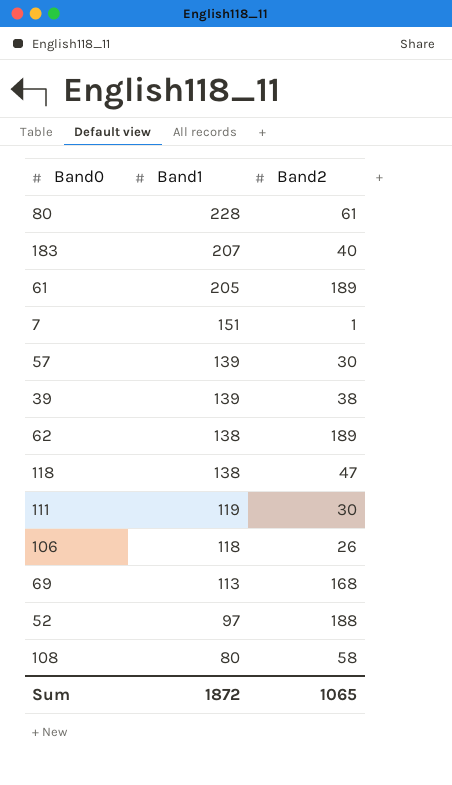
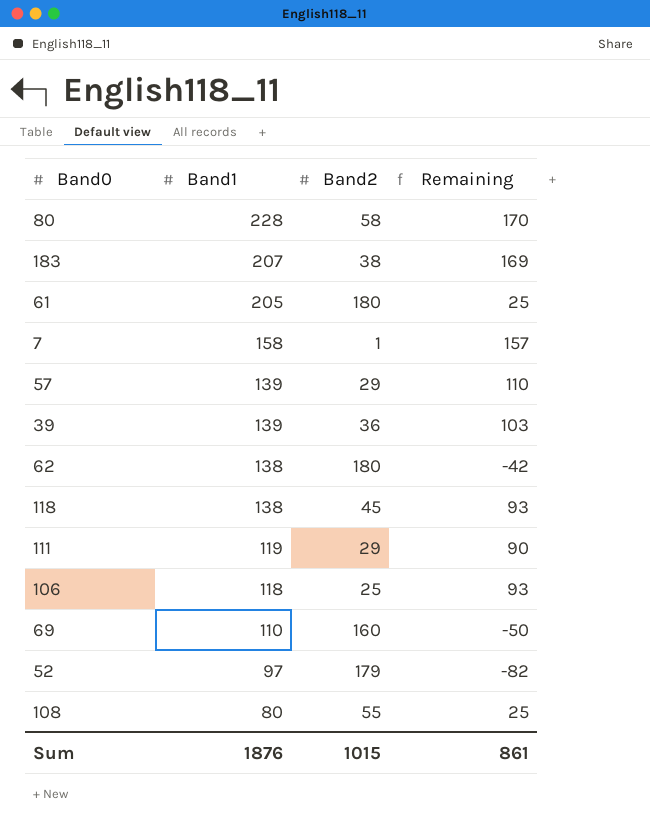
column Remaining | formula: none -> [Band1] - [Band2]
80 | Band2: 61 -> 58
183 | Band2: 40 -> 38
61 | Band2: 189 -> 180
7 | Band1: 151 -> 158
57 | Band2: 30 -> 29
39 | Band2: 38 -> 36
62 | Band2: 189 -> 180
118 | Band2: 47 -> 45
111 | Band2: 30 -> 29
106 | Band2: 26 -> 25
69 | Band1: 113 -> 110
69 | Band2: 168 -> 160
52 | Band2: 188 -> 179
108 | Band2: 58 -> 55
Sum | Band1: 1872 -> 1876
Sum | Band2: 1065 -> 1015

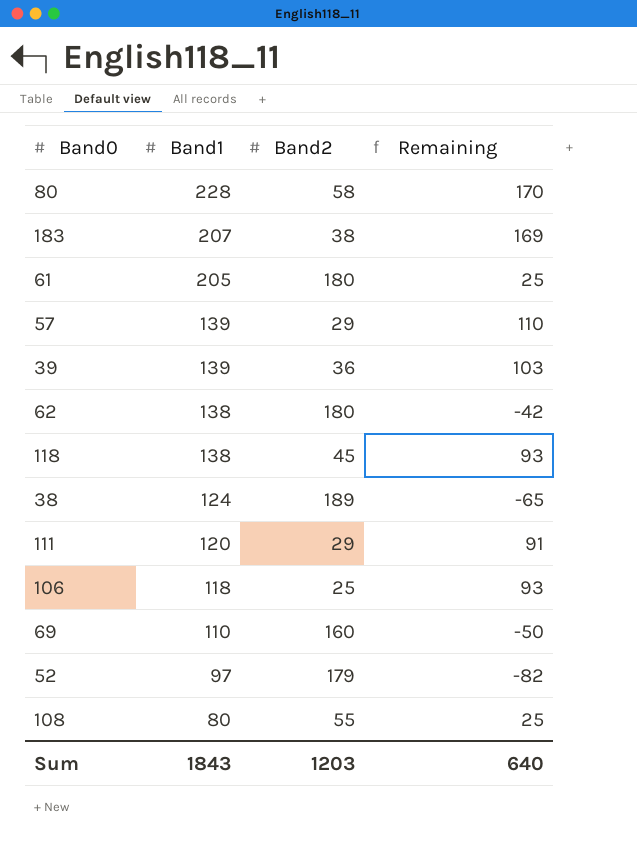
row 7: 158 | 1 | 157 -> none
row 38: none -> 124 | 189 | -65
111 | Band1: 119 -> 120
111 | Remaining: 90 -> 91
Sum | Band1: 1876 -> 1843
Sum | Band2: 1015 -> 1203
Sum | Remaining: 861 -> 640

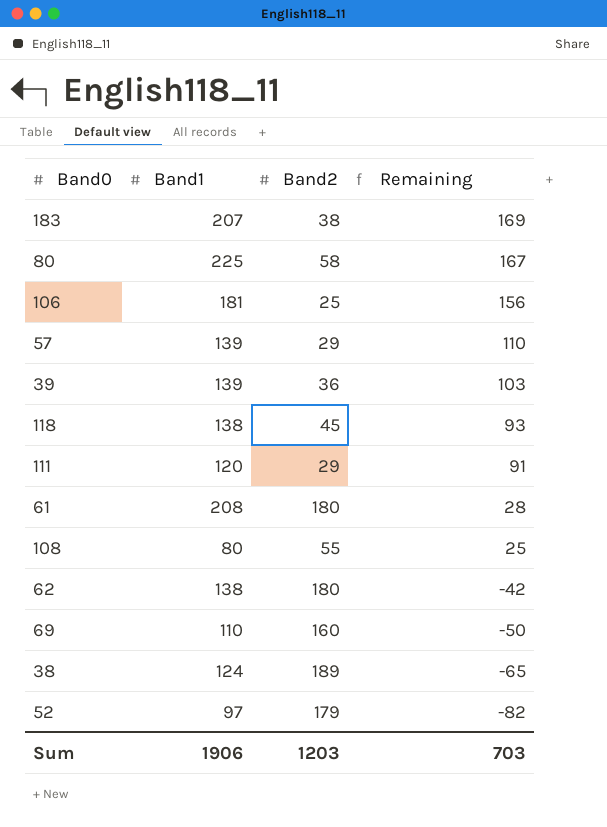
row order: Band1 descending -> Remaining descending
80 | Band1: 228 -> 225
80 | Remaining: 170 -> 167
106 | Band1: 118 -> 181
106 | Remaining: 93 -> 156
61 | Band1: 205 -> 208
61 | Remaining: 25 -> 28
Sum | Band1: 1843 -> 1906
Sum | Remaining: 640 -> 703

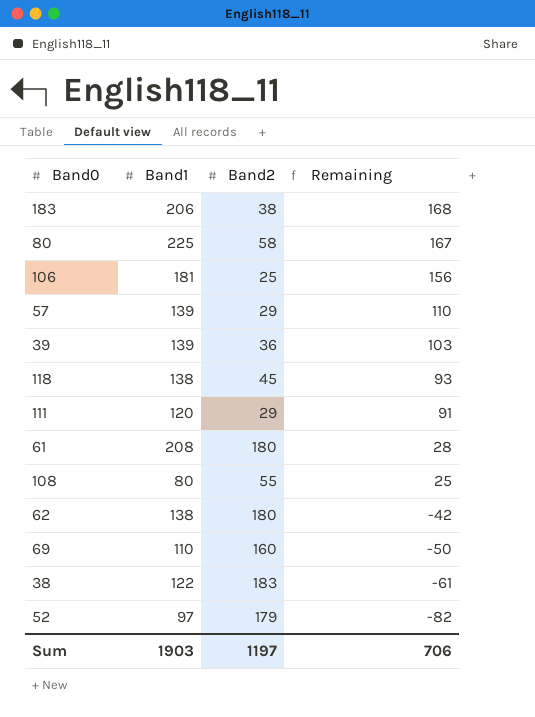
183 | Band1: 207 -> 206
183 | Remaining: 169 -> 168
38 | Band1: 124 -> 122
38 | Band2: 189 -> 183
38 | Remaining: -65 -> -61
Sum | Band1: 1906 -> 1903
Sum | Band2: 1203 -> 1197
Sum | Remaining: 703 -> 706

